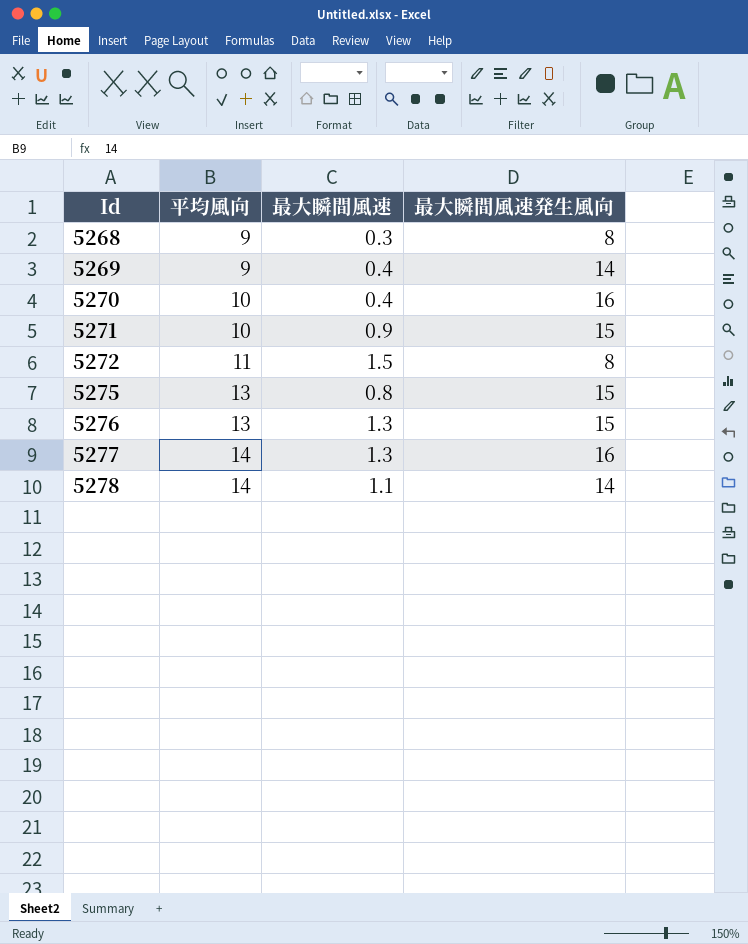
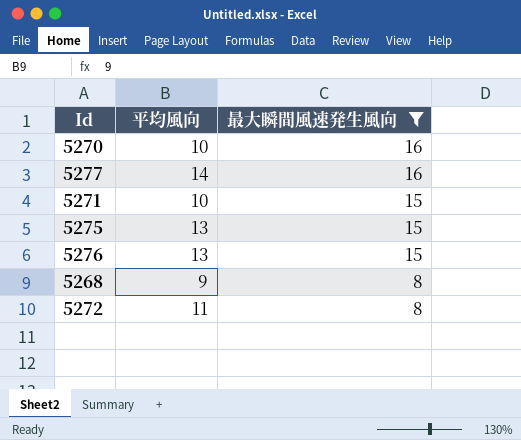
filter: none -> 最大瞬間風速発生風向 != 14
row order: Id ascending -> 最大瞬間風速発生風向 descending
column 最大瞬間風速 | position: 3 -> none

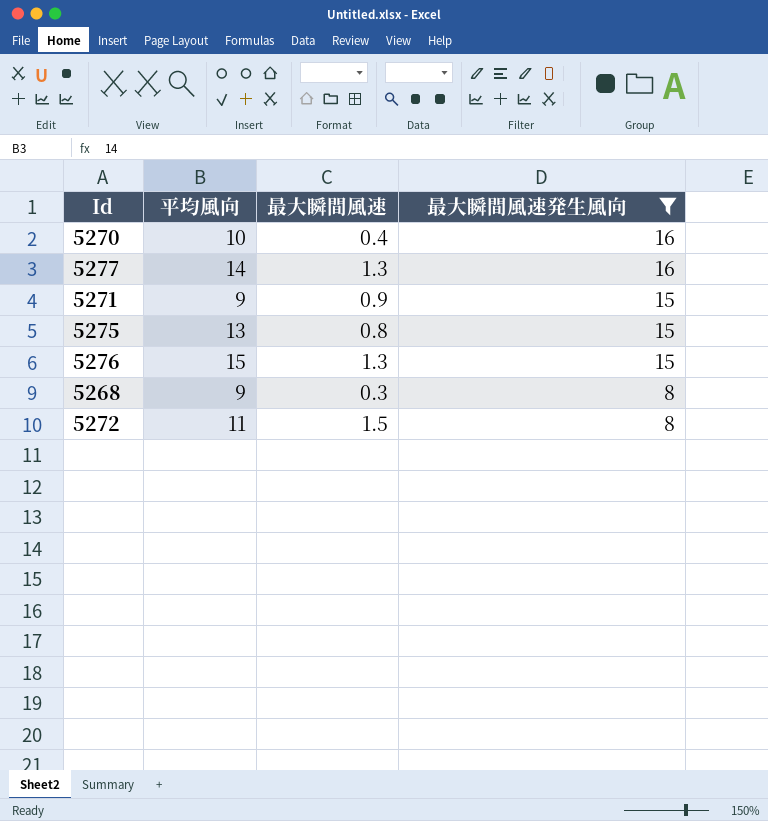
column 最大瞬間風速 | position: none -> 3
5271 | 平均風向: 10 -> 9
5276 | 平均風向: 13 -> 15

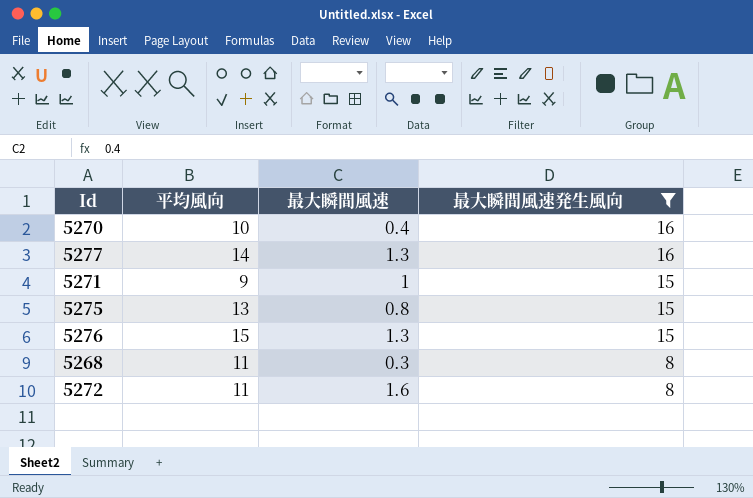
5271 | 最大瞬間風速: 0.9 -> 1
5268 | 平均風向: 9 -> 11
5272 | 最大瞬間風速: 1.5 -> 1.6

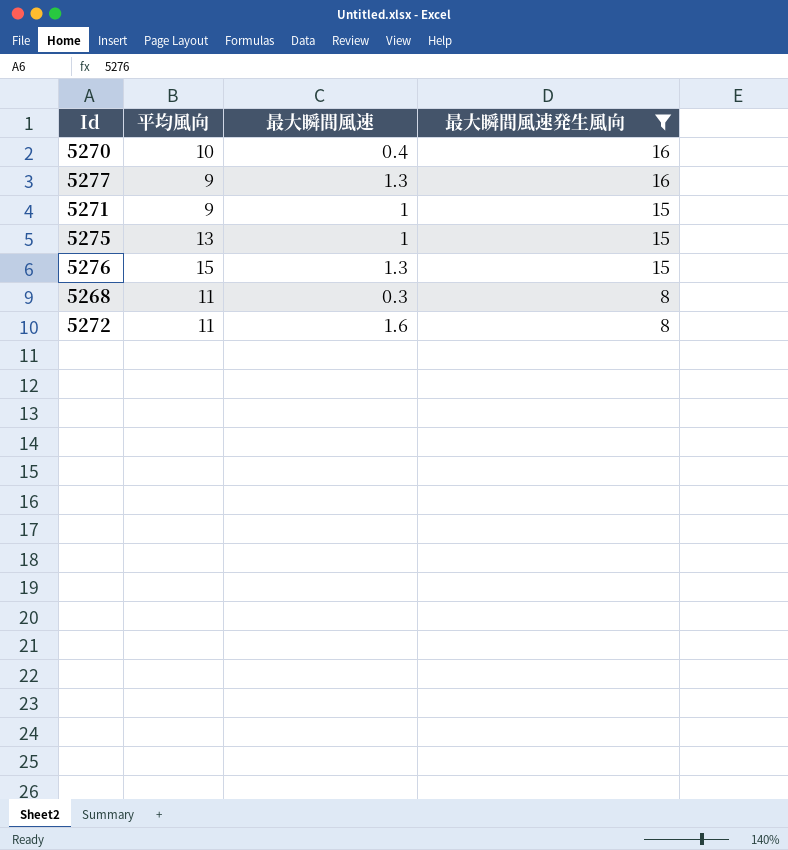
5277 | 平均風向: 14 -> 9
5275 | 最大瞬間風速: 0.8 -> 1

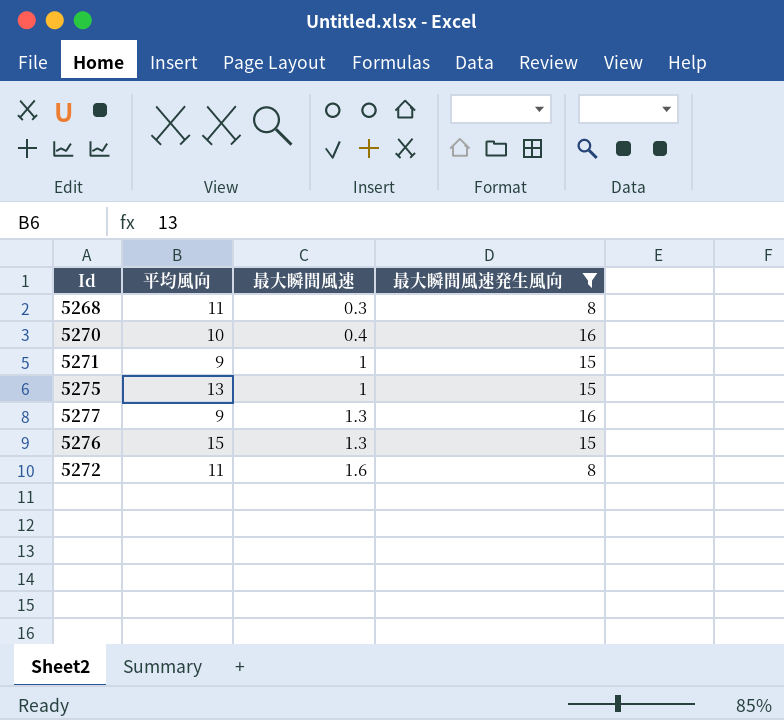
row order: 最大瞬間風速発生風向 descending -> 最大瞬間風速 ascending

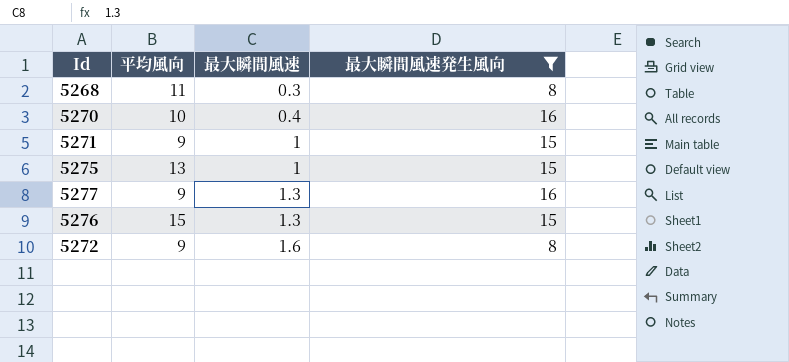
5272 | 平均風向: 11 -> 9

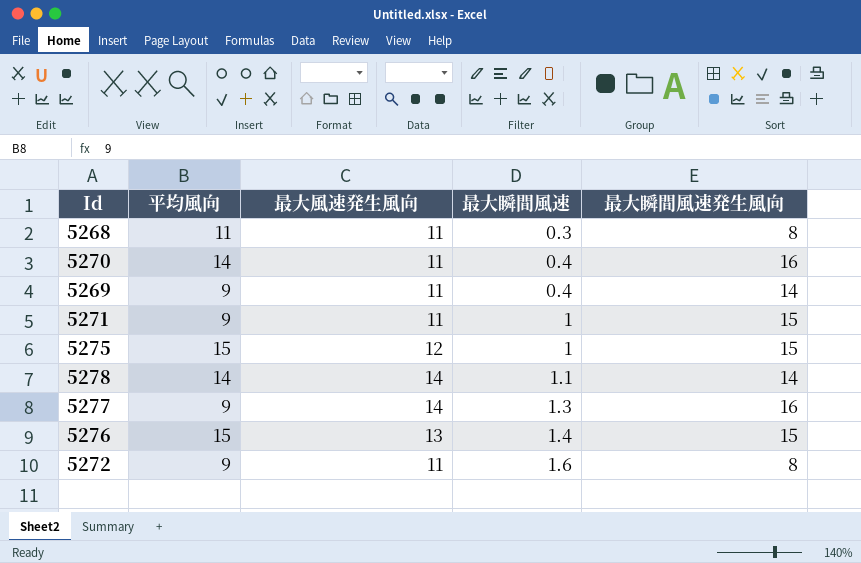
filter: 最大瞬間風速発生風向 != 14 -> none
column 最大風速発生風向 | position: none -> 3
5270 | 平均風向: 10 -> 14
5275 | 平均風向: 13 -> 15
5276 | 最大瞬間風速: 1.3 -> 1.4

